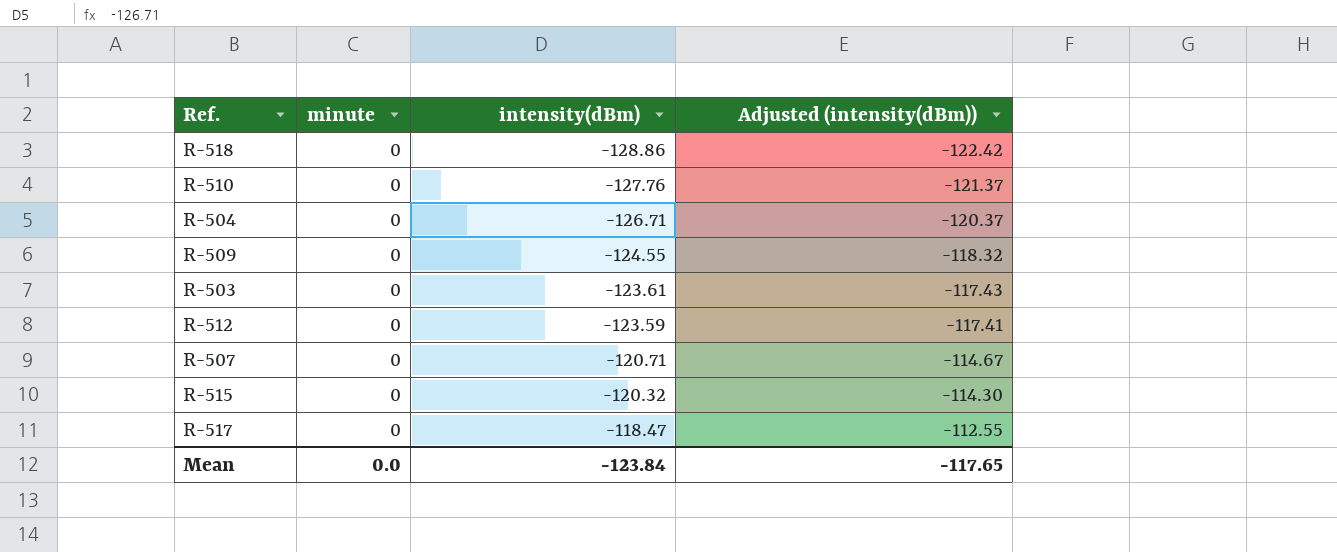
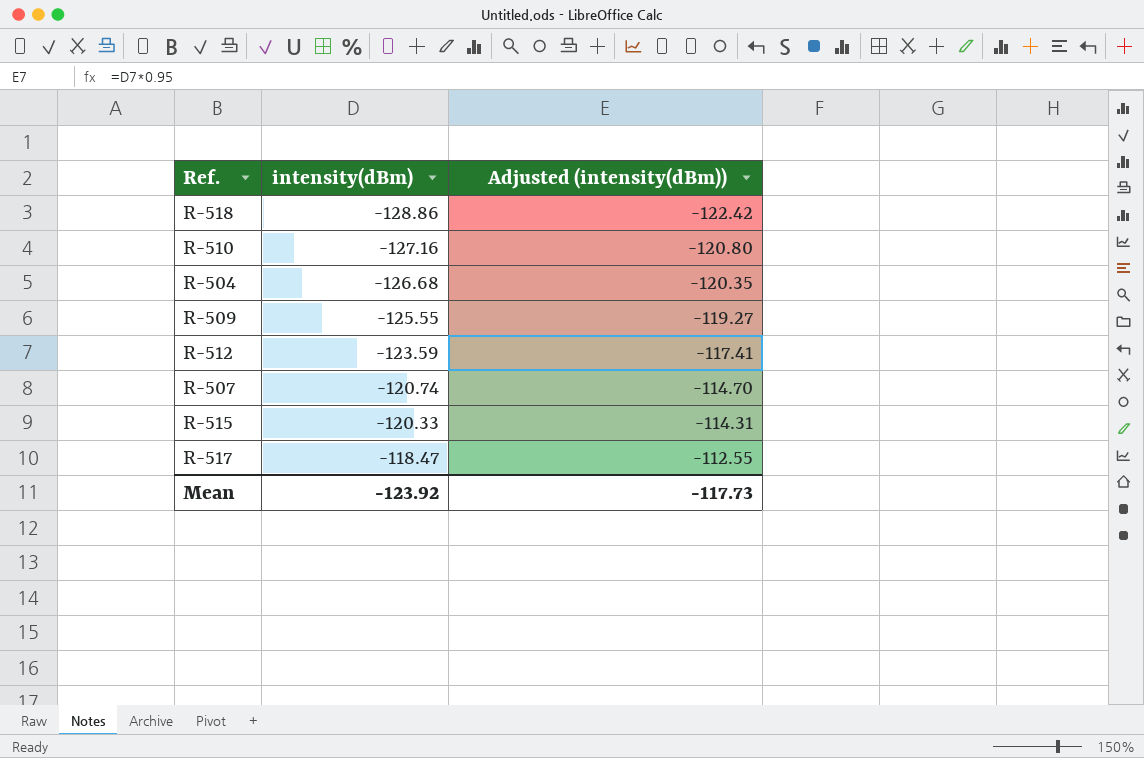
column minute | position: 2 -> none
row R-503: 0 | -123.61 | -117.43 -> none
R-510 | intensity(dBm): -127.76 -> -127.16
R-510 | Adjusted (intensity(dBm)): -121.37 -> -120.80
R-504 | intensity(dBm): -126.71 -> -126.68
R-504 | Adjusted (intensity(dBm)): -120.37 -> -120.35
R-509 | intensity(dBm): -124.55 -> -125.55
R-509 | Adjusted (intensity(dBm)): -118.32 -> -119.27
R-507 | intensity(dBm): -120.71 -> -120.74
R-507 | Adjusted (intensity(dBm)): -114.67 -> -114.70
R-515 | intensity(dBm): -120.32 -> -120.33
R-515 | Adjusted (intensity(dBm)): -114.30 -> -114.31
Mean | intensity(dBm): -123.84 -> -123.92
Mean | Adjusted (intensity(dBm)): -117.65 -> -117.73

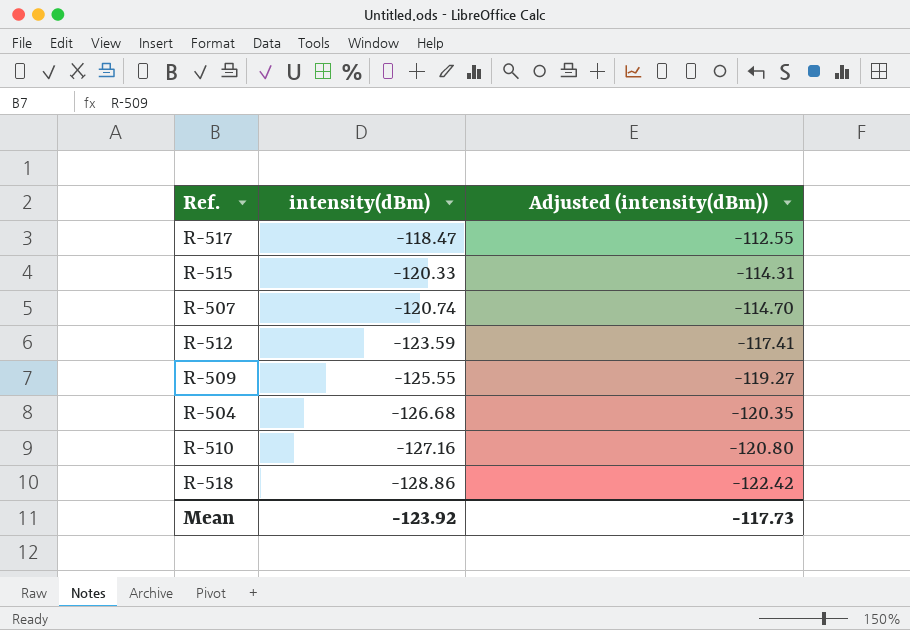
row order: intensity(dBm) ascending -> intensity(dBm) descending

